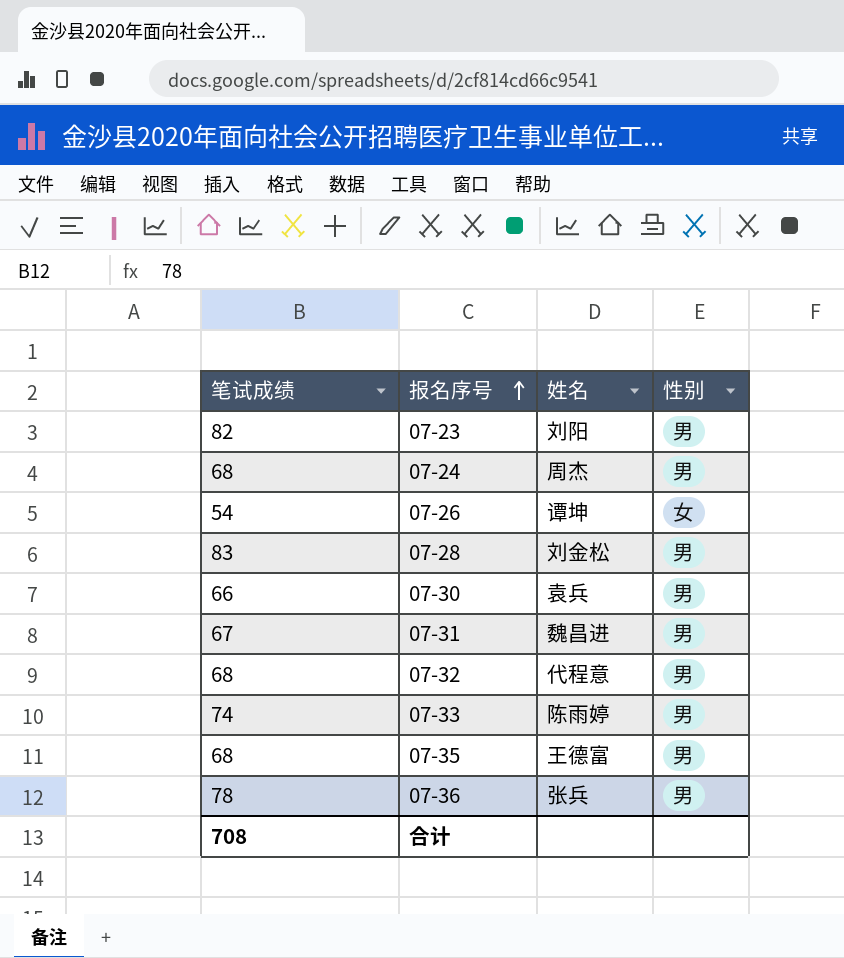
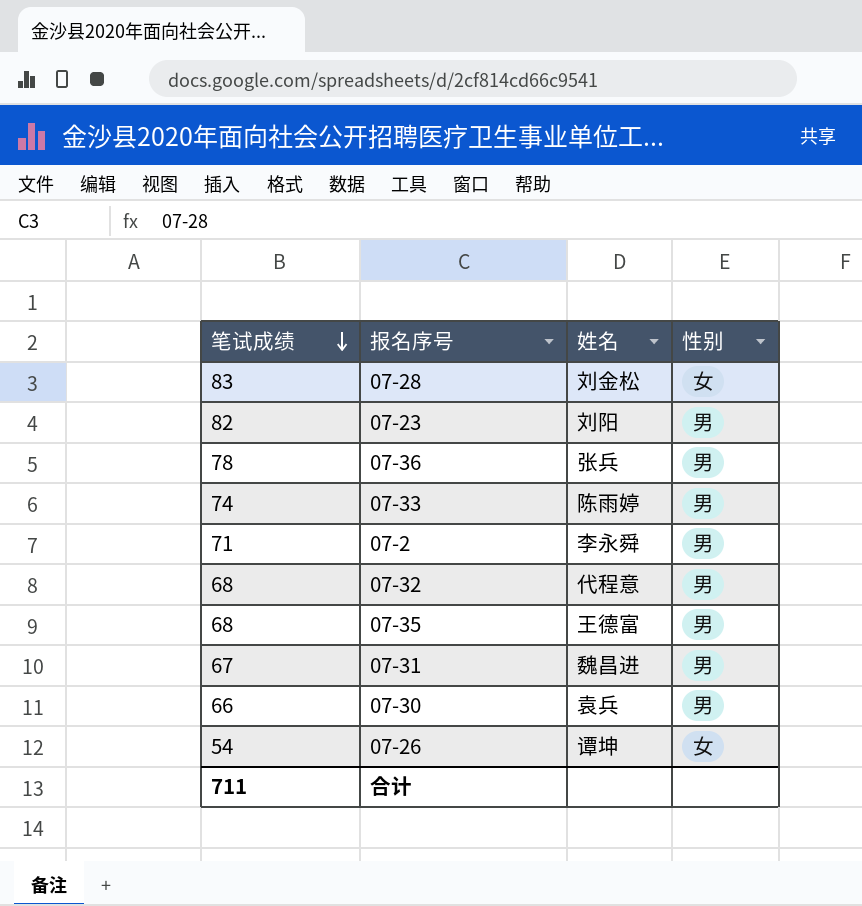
row order: 报名序号 ascending -> 笔试成绩 descending
row 07-24: 68 | 周杰 | 男 -> none
07-28 | 性别: 男 -> 女
row 07-2: none -> 71 | 李永舜 | 男
合计 | 笔试成绩: 708 -> 711

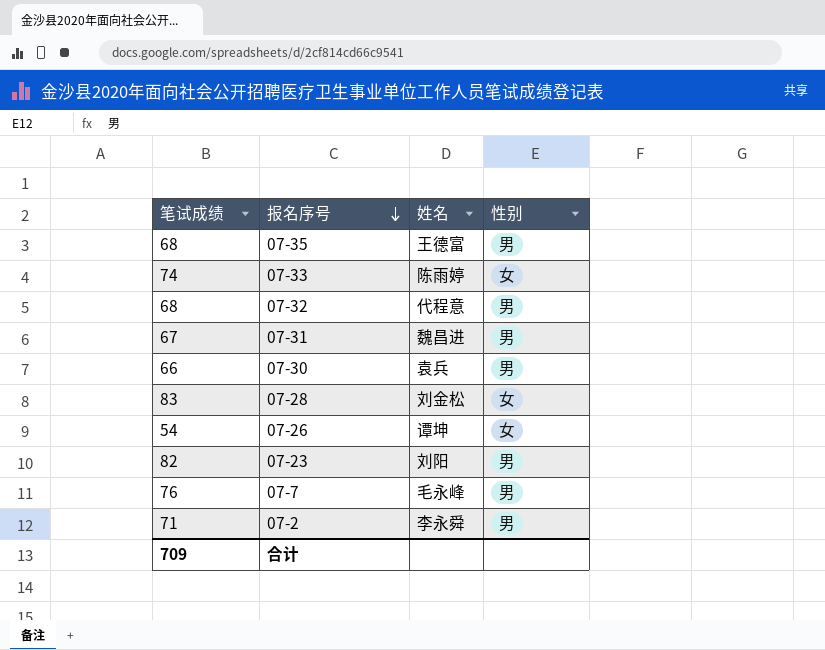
row order: 笔试成绩 descending -> 报名序号 descending
row 07-36: 78 | 张兵 | 男 -> none
07-33 | 性别: 男 -> 女
row 07-7: none -> 76 | 毛永峰 | 男
合计 | 笔试成绩: 711 -> 709

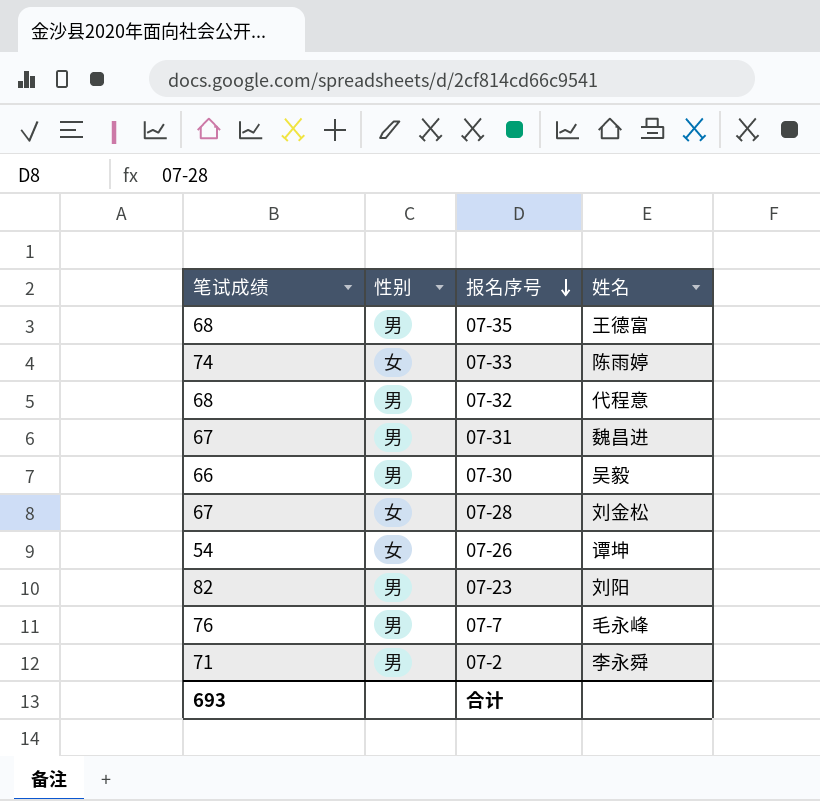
column 性别 | position: 4 -> 2
07-30 | 姓名: 袁兵 -> 吴毅
07-28 | 笔试成绩: 83 -> 67
合计 | 笔试成绩: 709 -> 693

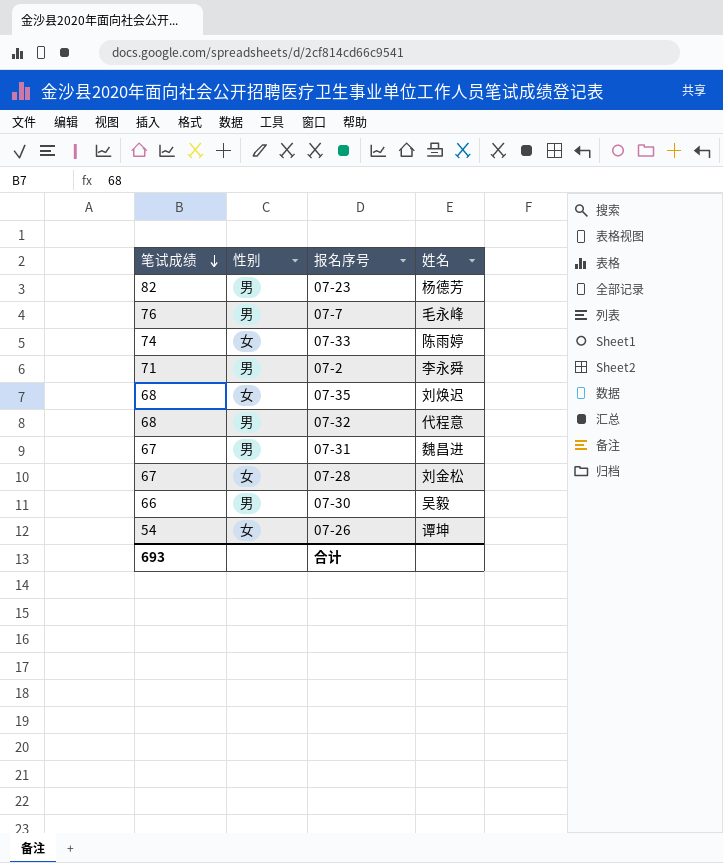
row order: 报名序号 descending -> 笔试成绩 descending
07-23 | 姓名: 刘阳 -> 杨德芳
07-35 | 性别: 男 -> 女
07-35 | 姓名: 王德富 -> 刘焕迟

